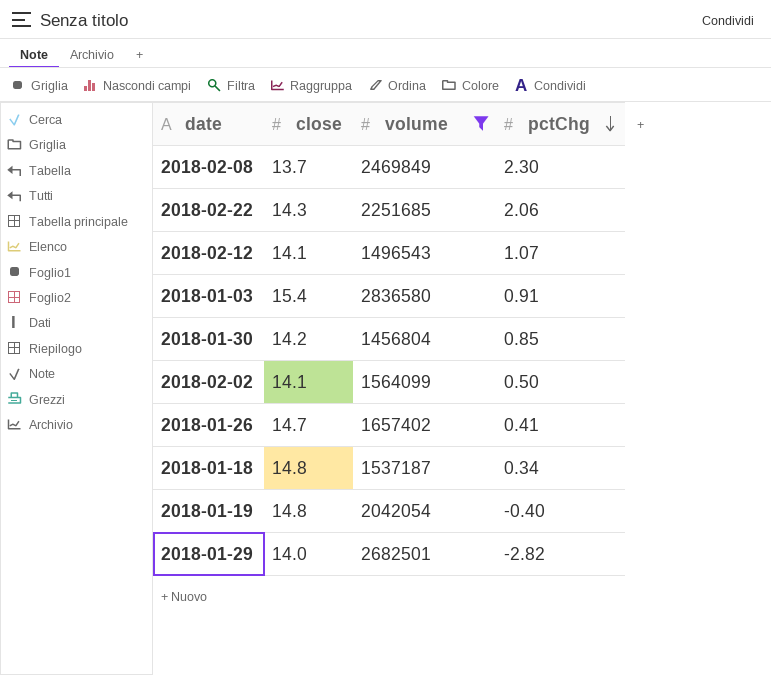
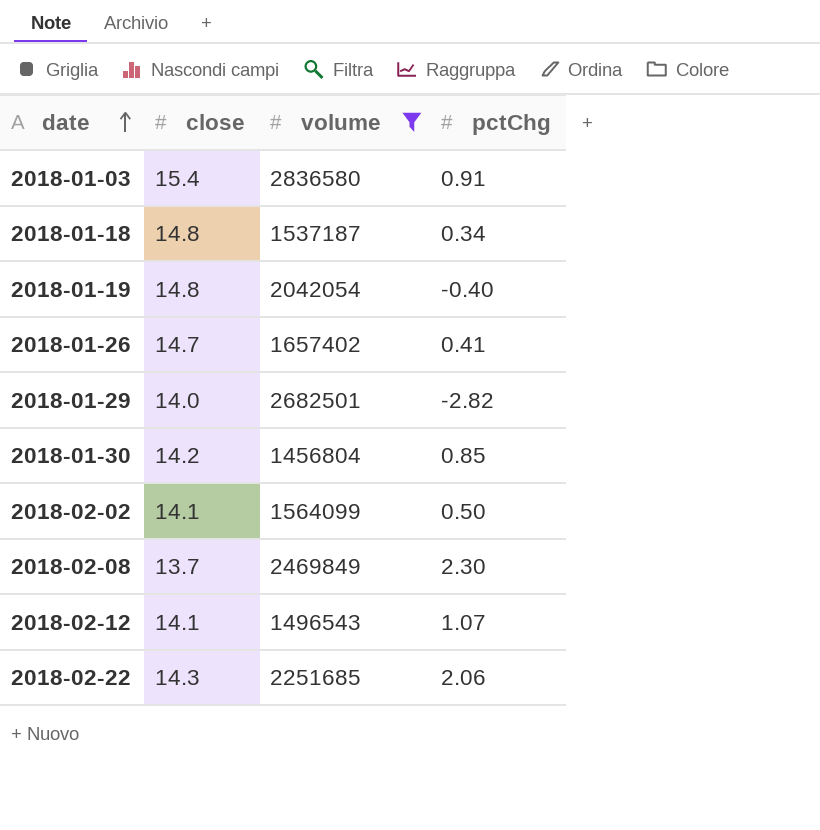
row order: pctChg descending -> date ascending

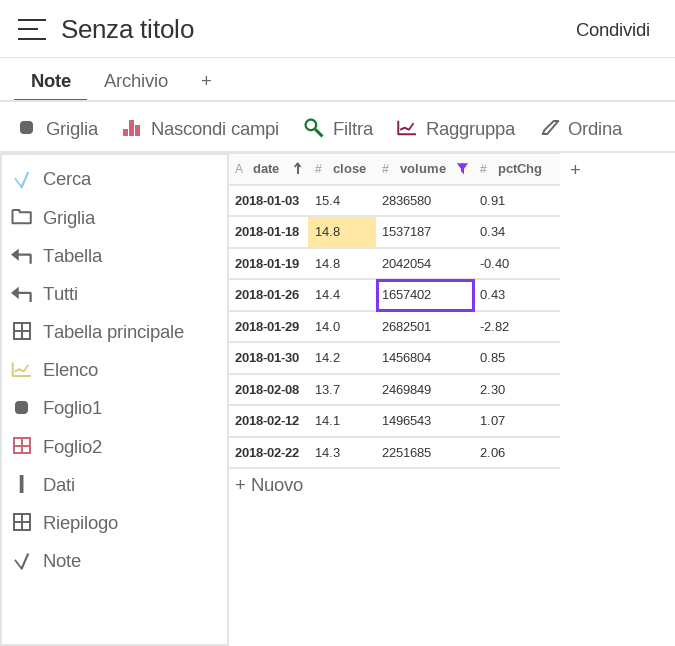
row 2018-02-02: 14.1 | 1564099 | 0.50 -> none
2018-01-26 | close: 14.7 -> 14.4
2018-01-26 | pctChg: 0.41 -> 0.43

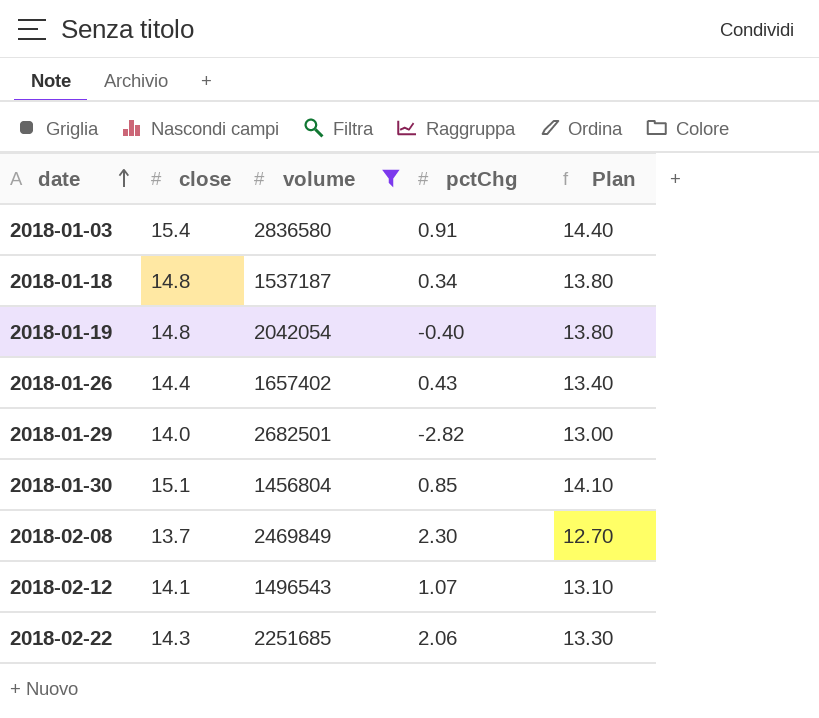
column Plan | formula: none -> [close] - 1
2018-01-30 | close: 14.2 -> 15.1

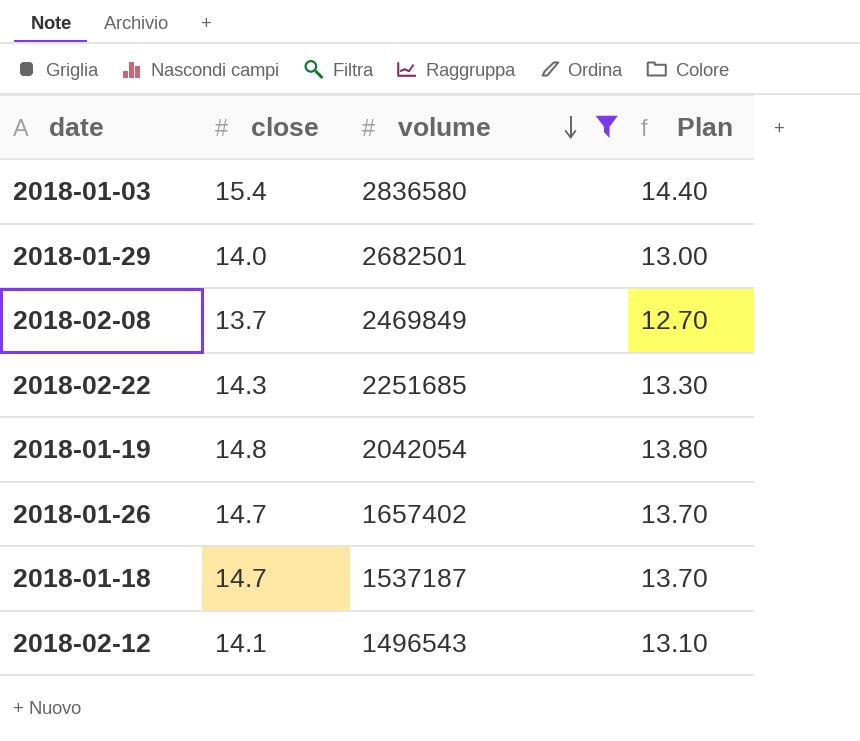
row order: date ascending -> volume descending
column pctChg | position: 4 -> none
row 2018-01-30: 15.1 | 1456804 | 0.85 | 14.10 -> none
2018-01-26 | close: 14.4 -> 14.7
2018-01-26 | Plan: 13.40 -> 13.70
2018-01-18 | close: 14.8 -> 14.7
2018-01-18 | Plan: 13.80 -> 13.70

